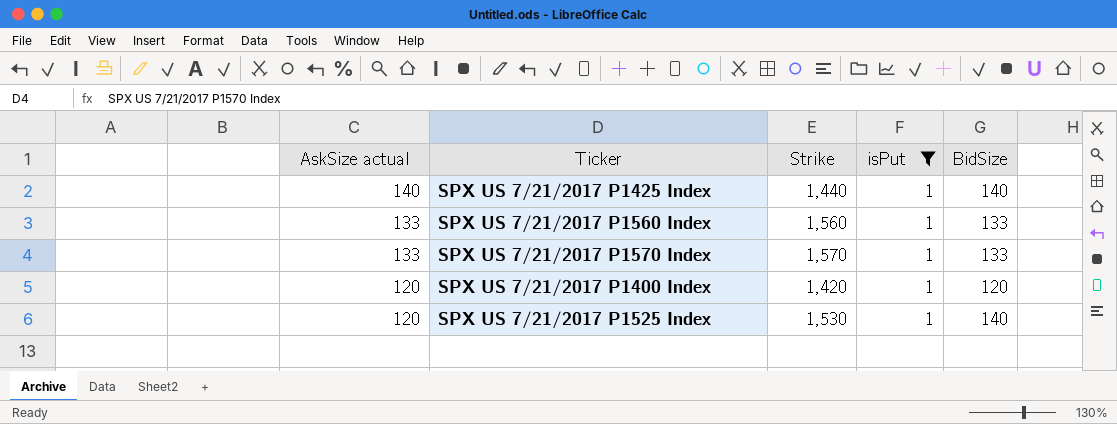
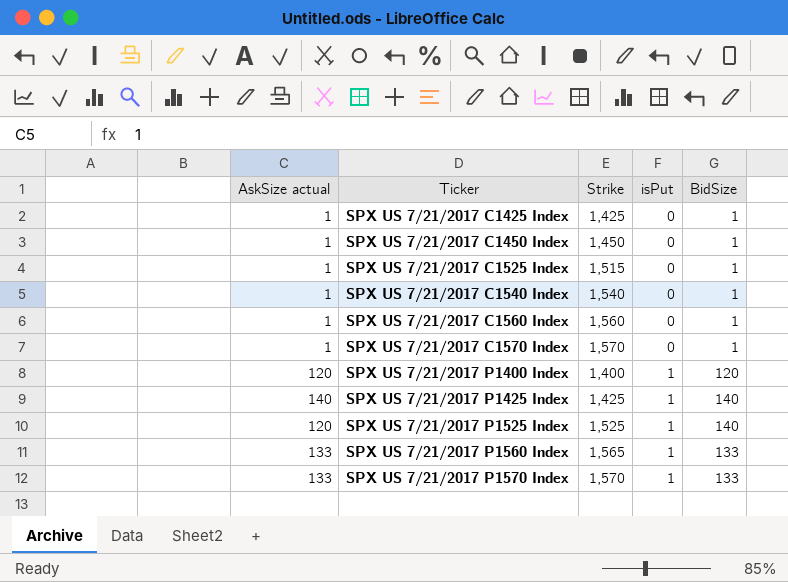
filter: isPut = 1 -> none
row order: AskSize actual descending -> Ticker ascending
SPX US 7/21/2017 P1400 Index | Strike: 1,420 -> 1,400
SPX US 7/21/2017 P1425 Index | Strike: 1,440 -> 1,425
SPX US 7/21/2017 P1525 Index | Strike: 1,530 -> 1,525
SPX US 7/21/2017 P1560 Index | Strike: 1,560 -> 1,565

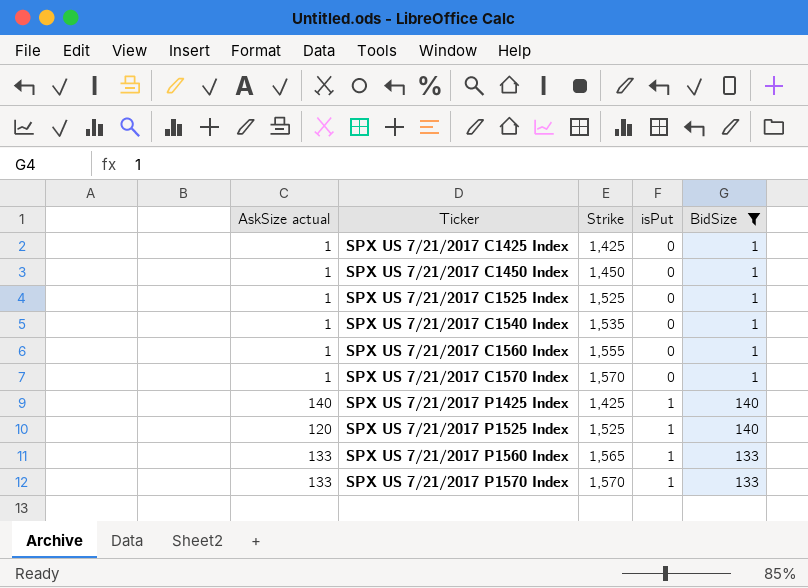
filter: none -> BidSize != 120
SPX US 7/21/2017 C1525 Index | Strike: 1,515 -> 1,525
SPX US 7/21/2017 C1540 Index | Strike: 1,540 -> 1,535
SPX US 7/21/2017 C1560 Index | Strike: 1,560 -> 1,555

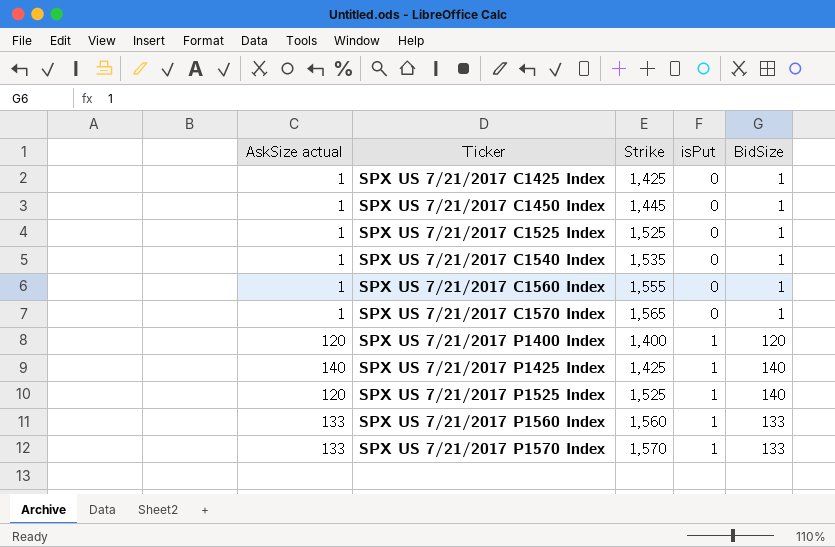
filter: BidSize != 120 -> none
SPX US 7/21/2017 C1450 Index | Strike: 1,450 -> 1,445
SPX US 7/21/2017 C1570 Index | Strike: 1,570 -> 1,565
SPX US 7/21/2017 P1560 Index | Strike: 1,565 -> 1,560

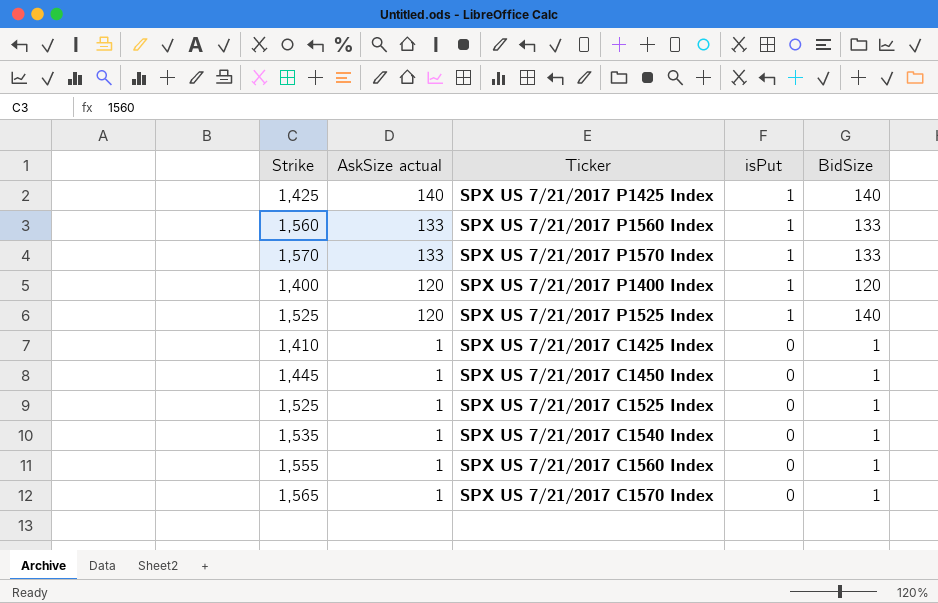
row order: Ticker ascending -> AskSize actual descending
column Strike | position: 3 -> 1
SPX US 7/21/2017 C1425 Index | Strike: 1,425 -> 1,410

